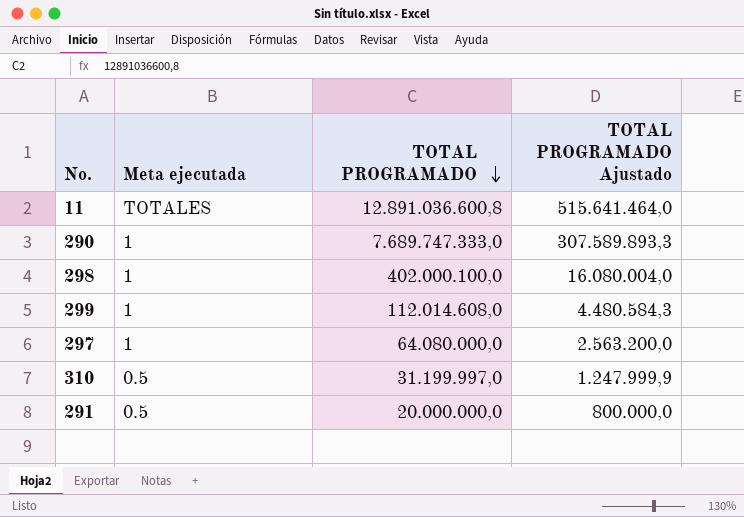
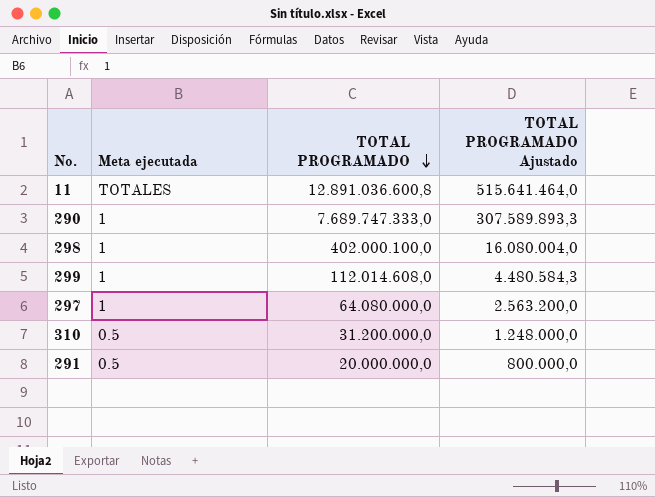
310 | TOTAL PROGRAMADO: 31.199.997,0 -> 31.200.000,0
310 | TOTAL PROGRAMADO Ajustado: 1.247.999,9 -> 1.248.000,0

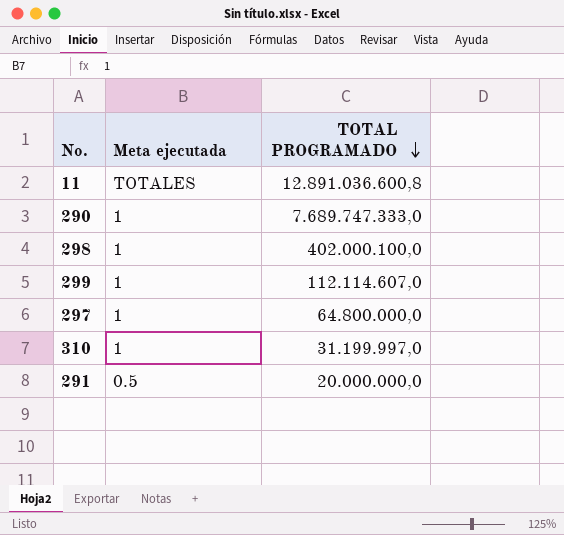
column TOTAL PROGRAMADO Ajustado | formula: [TOTAL PROGRAMADO] * 0,04 -> none
299 | TOTAL PROGRAMADO: 112.014.608,0 -> 112.114.607,0
297 | TOTAL PROGRAMADO: 64.080.000,0 -> 64.800.000,0
310 | Meta ejecutada: 0.5 -> 1
310 | TOTAL PROGRAMADO: 31.200.000,0 -> 31.199.997,0

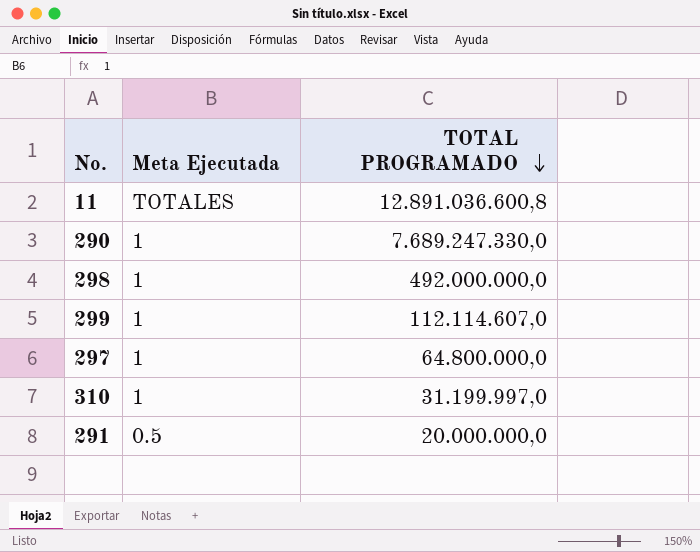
column name: Meta ejecutada -> Meta Ejecutada
290 | TOTAL PROGRAMADO: 7.689.747.333,0 -> 7.689.247.330,0
298 | TOTAL PROGRAMADO: 402.000.100,0 -> 492.000.000,0

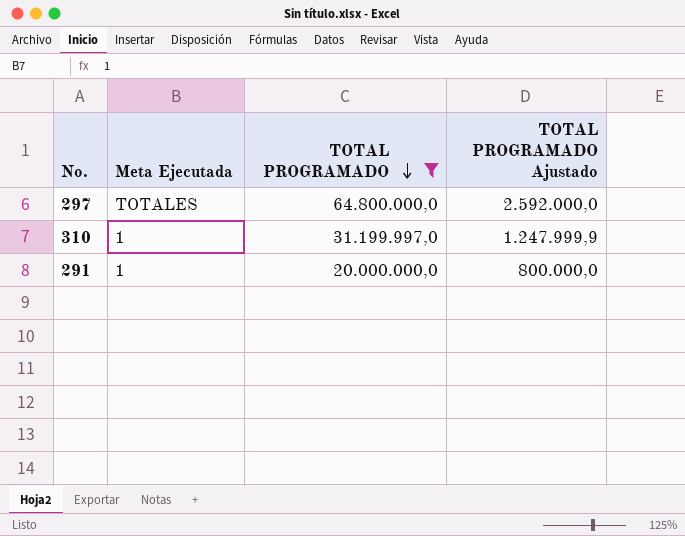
filter: none -> TOTAL PROGRAMADO <= 64.800.000,0
column TOTAL PROGRAMADO Ajustado | formula: none -> [TOTAL PROGRAMADO] * 0,04
297 | Meta Ejecutada: 1 -> TOTALES
291 | Meta Ejecutada: 0.5 -> 1

